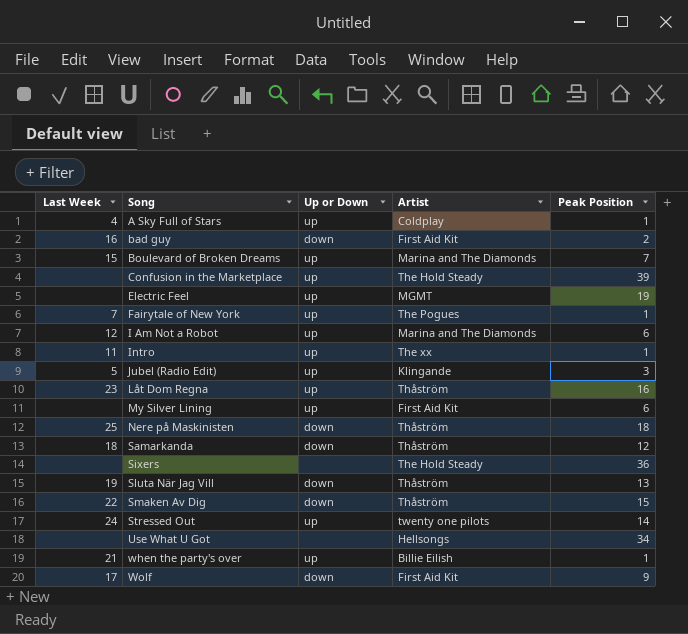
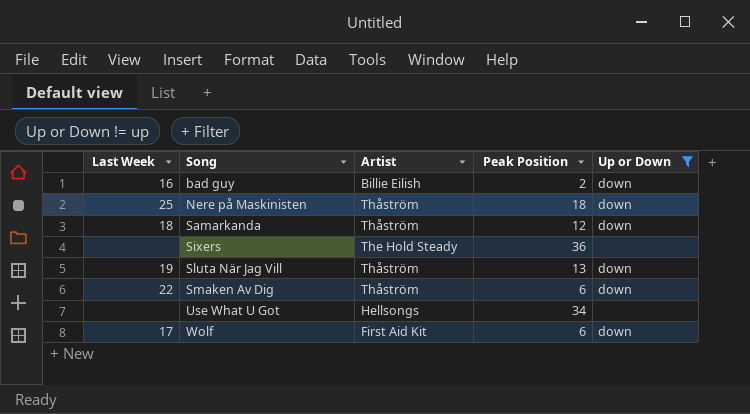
filter: none -> Up or Down != up
column Up or Down | position: 3 -> 5
bad guy | Artist: First Aid Kit -> Billie Eilish
Smaken Av Dig | Peak Position: 15 -> 6
Wolf | Peak Position: 9 -> 6

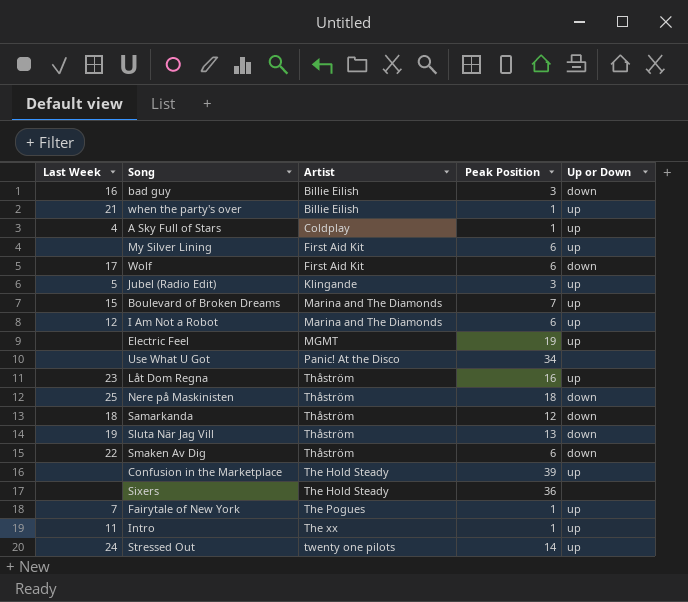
filter: Up or Down != up -> none
row order: Song ascending -> Artist ascending
bad guy | Peak Position: 2 -> 3
Use What U Got | Artist: Hellsongs -> Panic! At the Disco

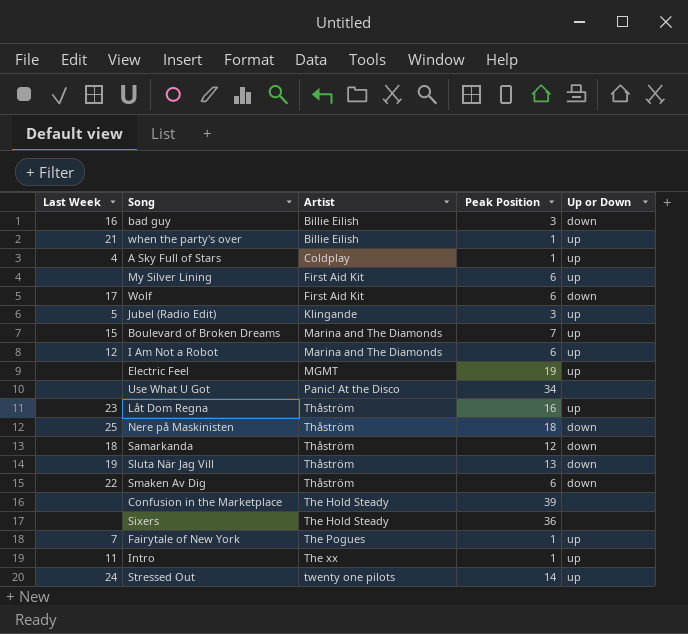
Confusion in the Marketplace | Up or Down: up -> none

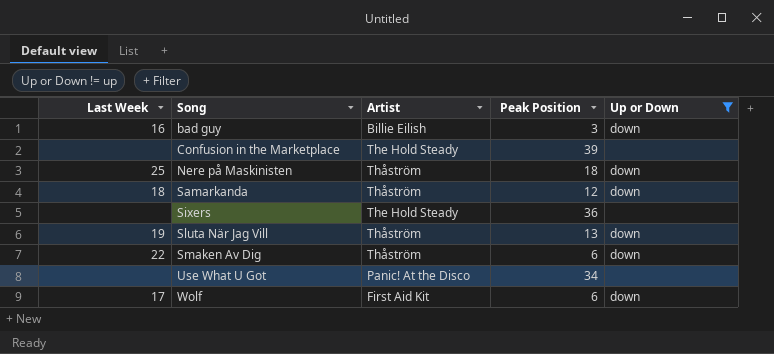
filter: none -> Up or Down != up
row order: Artist ascending -> Song ascending

